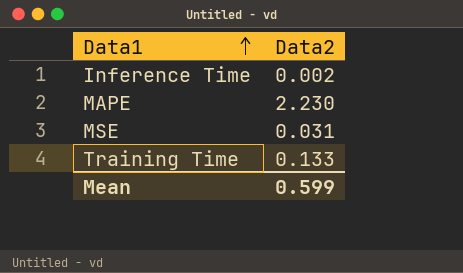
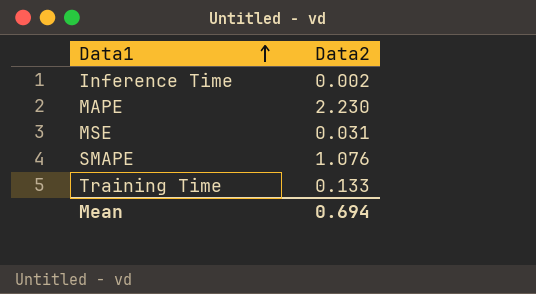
row SMAPE: none -> 1.076
Mean | Data2: 0.599 -> 0.694

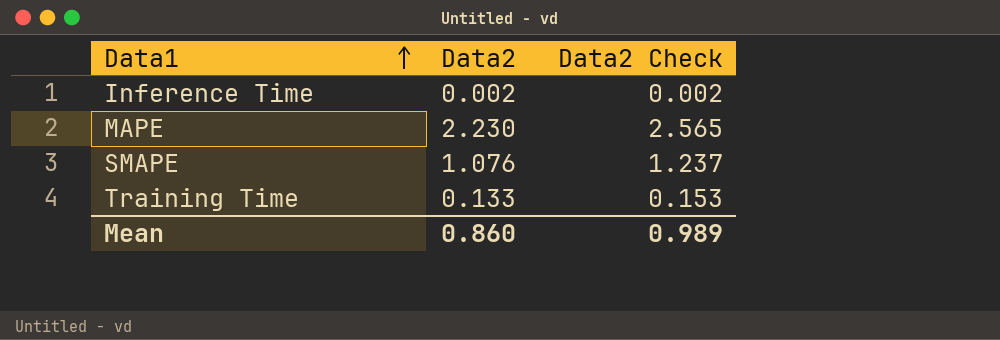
column Data2 Check | formula: none -> [Data2] * 1.15
row MSE: 0.031 -> none
Mean | Data2: 0.694 -> 0.860

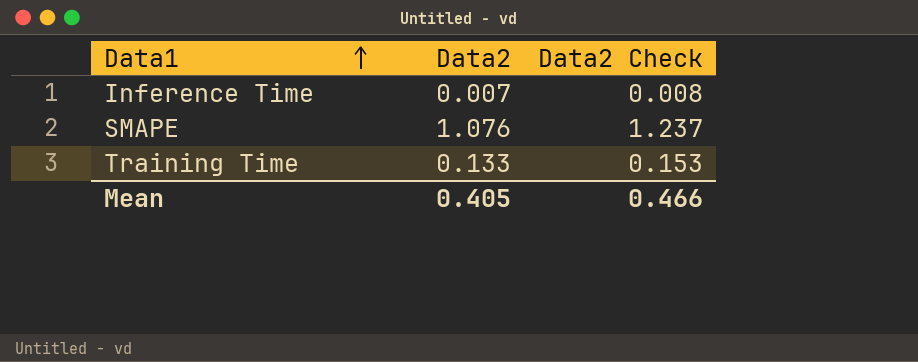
row MAPE: 2.230 | 2.565 -> none
Inference Time | Data2: 0.002 -> 0.007
Inference Time | Data2 Check: 0.002 -> 0.008
Mean | Data2: 0.860 -> 0.405
Mean | Data2 Check: 0.989 -> 0.466

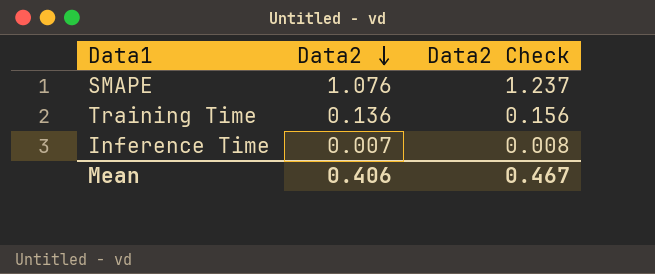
row order: Data1 ascending -> Data2 descending
Training Time | Data2: 0.133 -> 0.136
Training Time | Data2 Check: 0.153 -> 0.156
Mean | Data2: 0.405 -> 0.406
Mean | Data2 Check: 0.466 -> 0.467

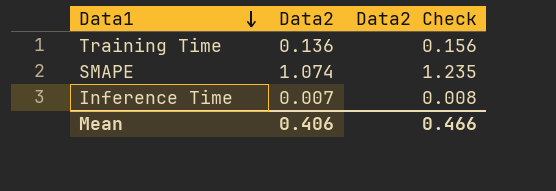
row order: Data2 descending -> Data1 descending
SMAPE | Data2: 1.076 -> 1.074
SMAPE | Data2 Check: 1.237 -> 1.235
Mean | Data2 Check: 0.467 -> 0.466

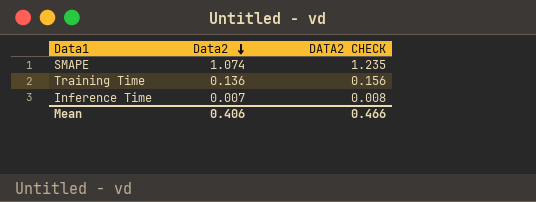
row order: Data1 descending -> Data2 descending
column name: Data2 Check -> DATA2 CHECK

